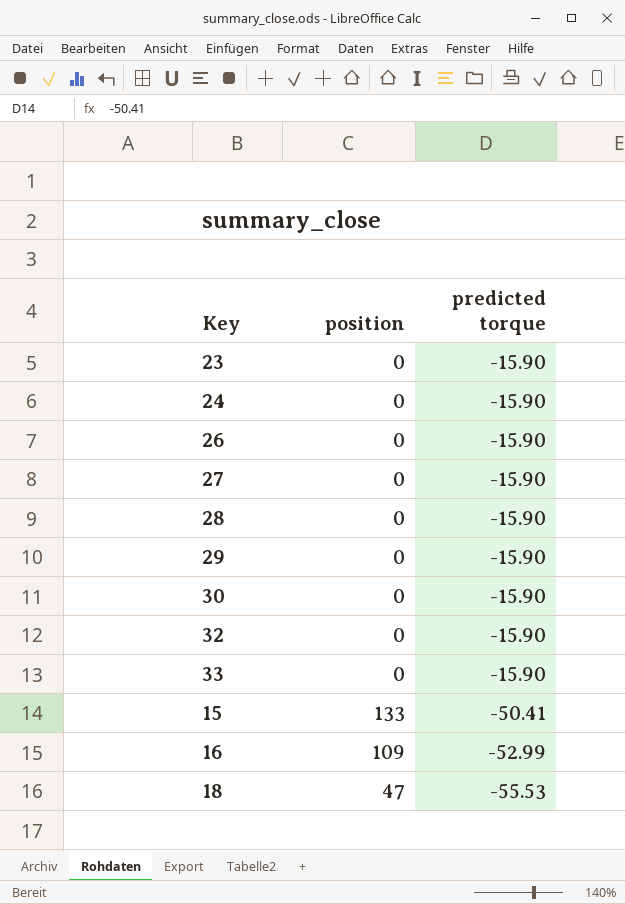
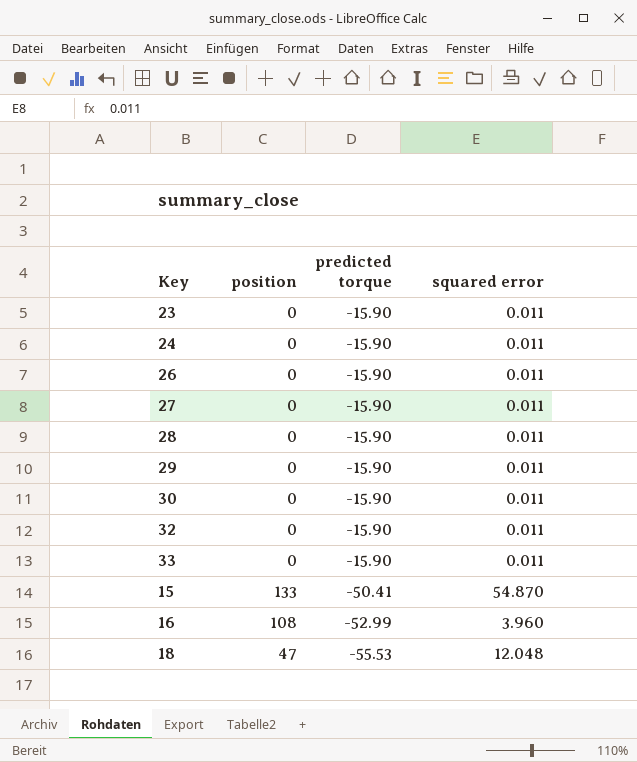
column squared error | position: none -> 4
16 | position: 109 -> 108

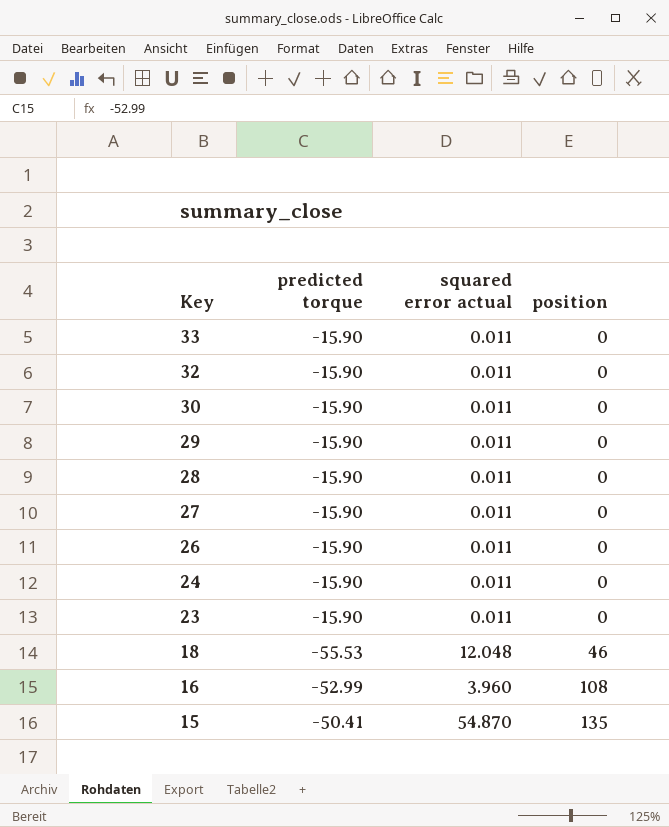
row order: predicted torque descending -> Key descending
column name: squared error -> squared error actual
column position | position: 2 -> 4
18 | position: 47 -> 46
15 | position: 133 -> 135

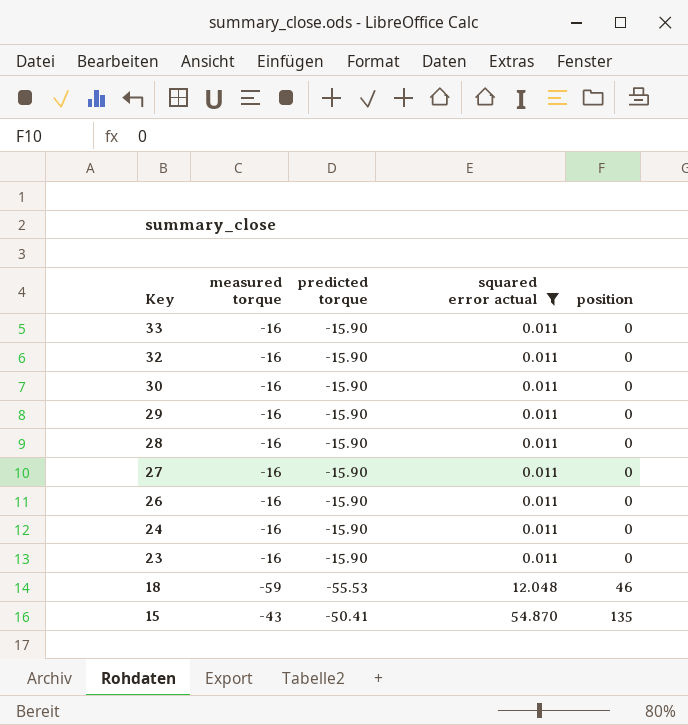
filter: none -> squared error actual != 3.960
column measured torque | position: none -> 2

